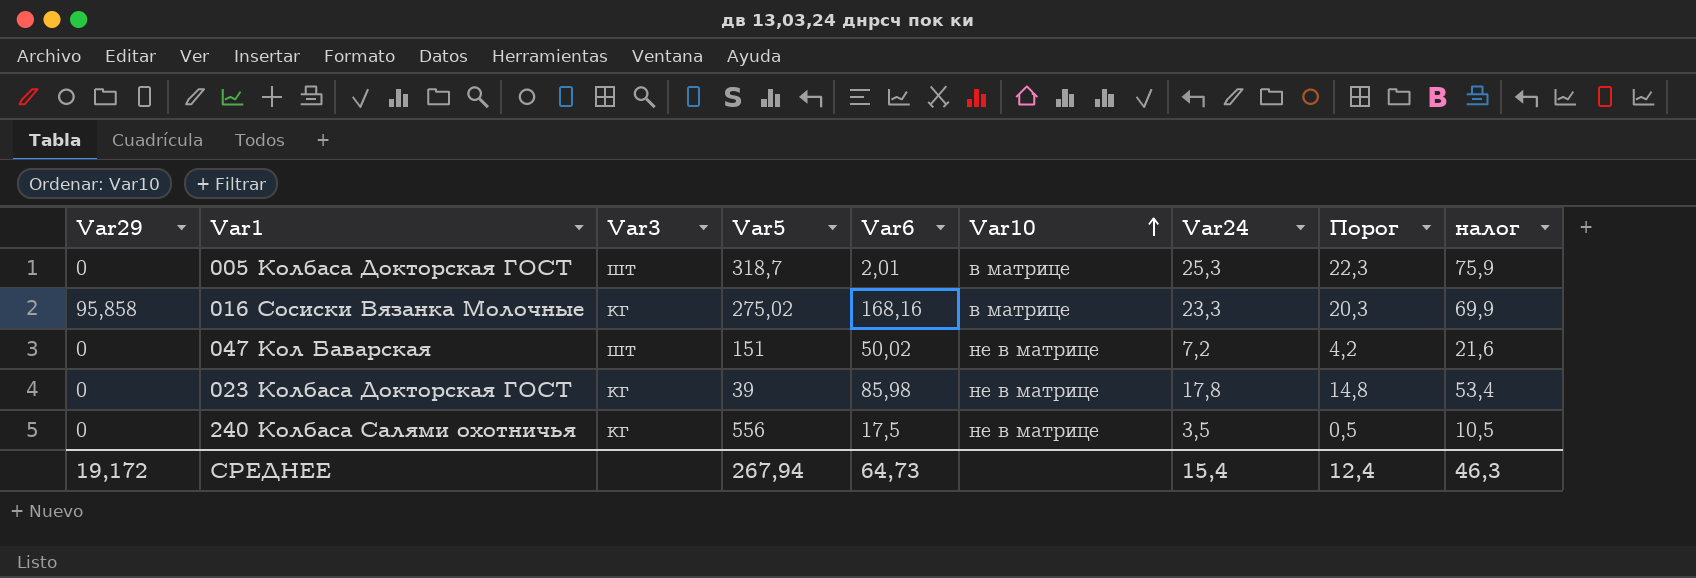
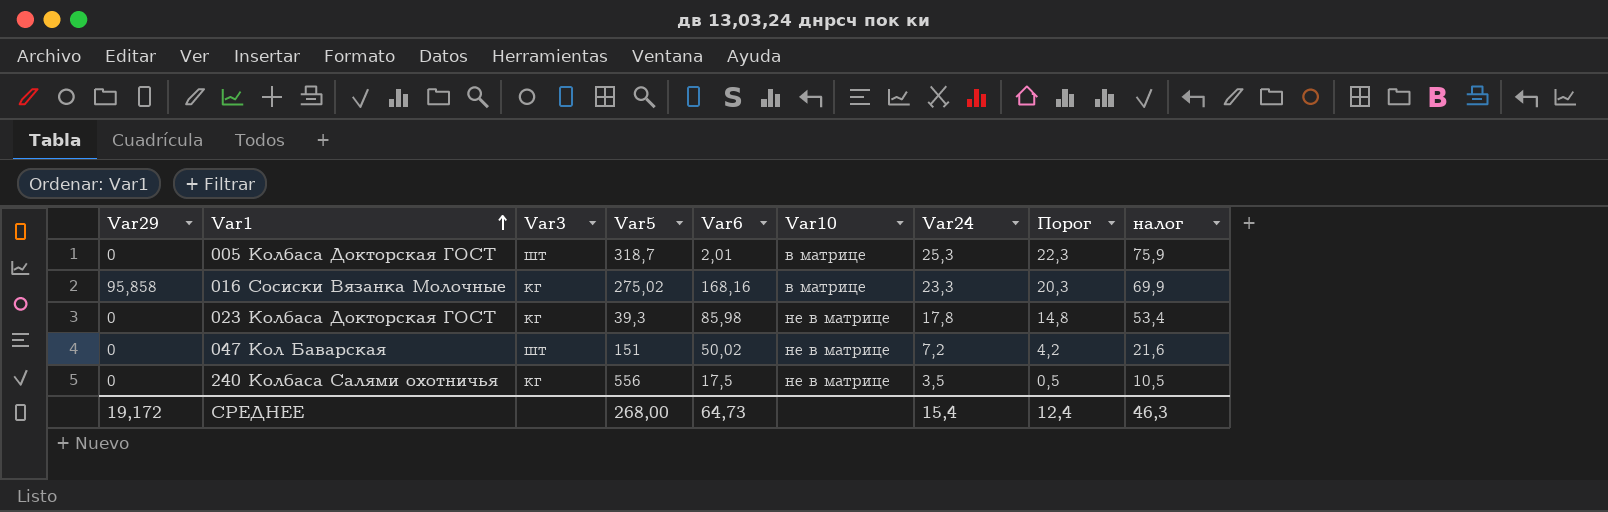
row order: Var10 ascending -> Var1 ascending
023 Колбаса Докторская ГОСТ | Var5: 39 -> 39,3
СРЕДНЕЕ | Var5: 267,94 -> 268,00

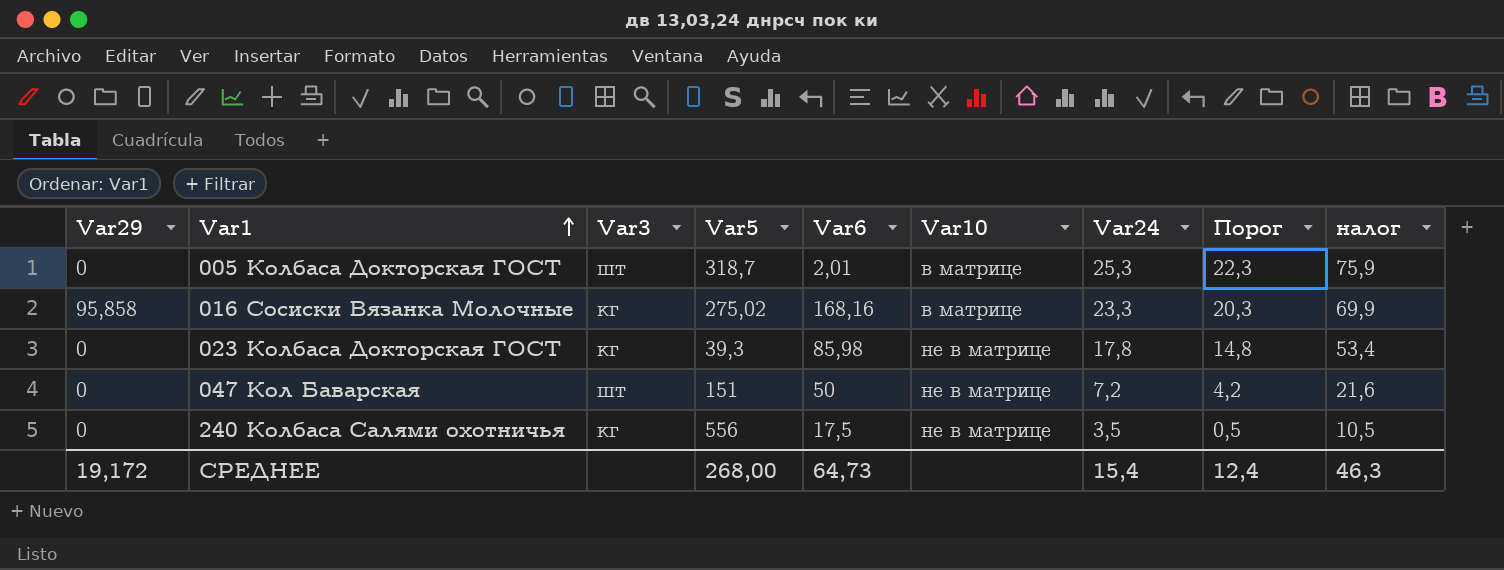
047 Кол Баварская | Var6: 50,02 -> 50

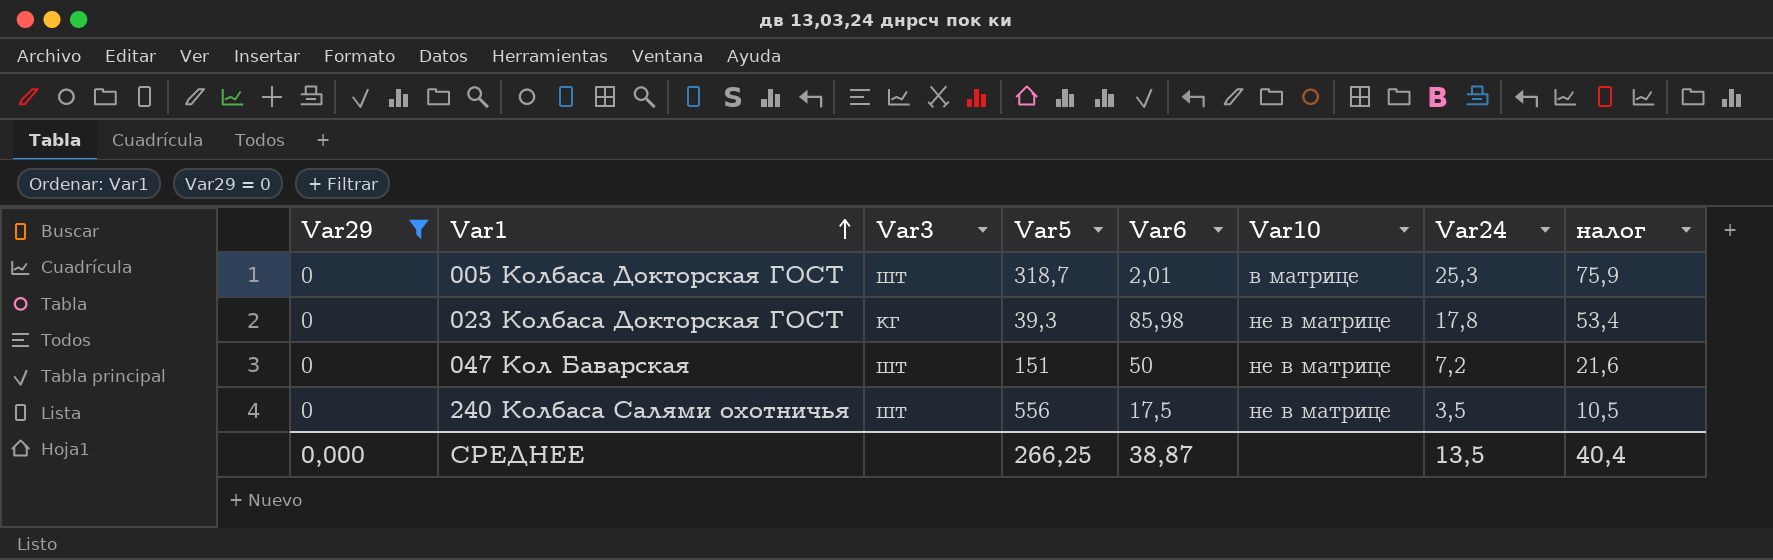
filter: none -> Var29 = 0
column Порог | formula: [Var24] - 3 -> none
240 Колбаса Салями охотничья | Var3: кг -> шт
СРЕДНЕЕ | Var29: 19,172 -> 0,000
СРЕДНЕЕ | Var5: 268,00 -> 266,25
СРЕДНЕЕ | Var6: 64,73 -> 38,87
СРЕДНЕЕ | Var24: 15,4 -> 13,5
СРЕДНЕЕ | налог: 46,3 -> 40,4

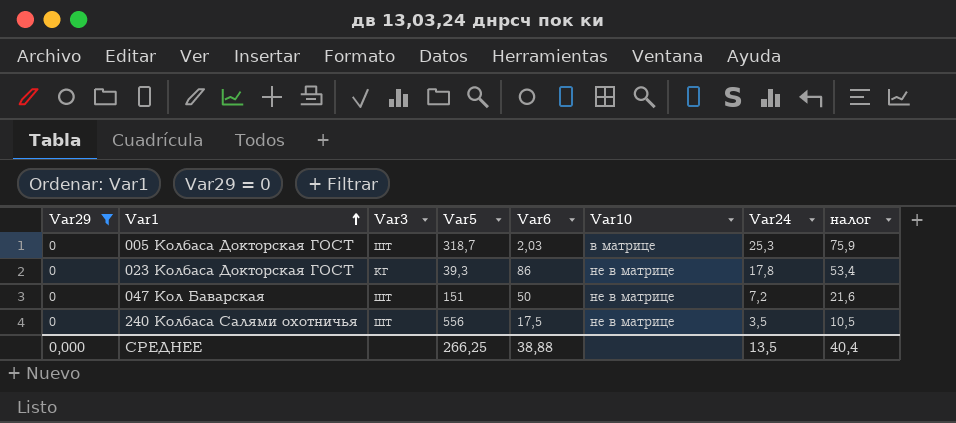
005 Колбаса Докторская ГОСТ | Var6: 2,01 -> 2,03
023 Колбаса Докторская ГОСТ | Var6: 85,98 -> 86
СРЕДНЕЕ | Var6: 38,87 -> 38,88

